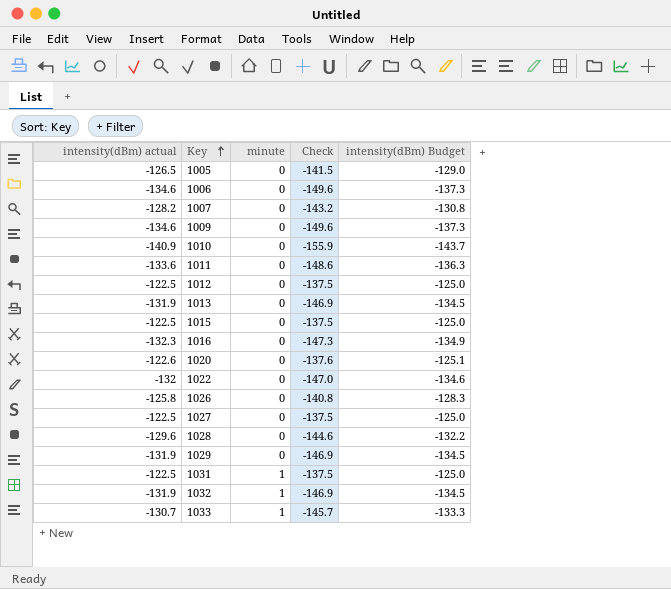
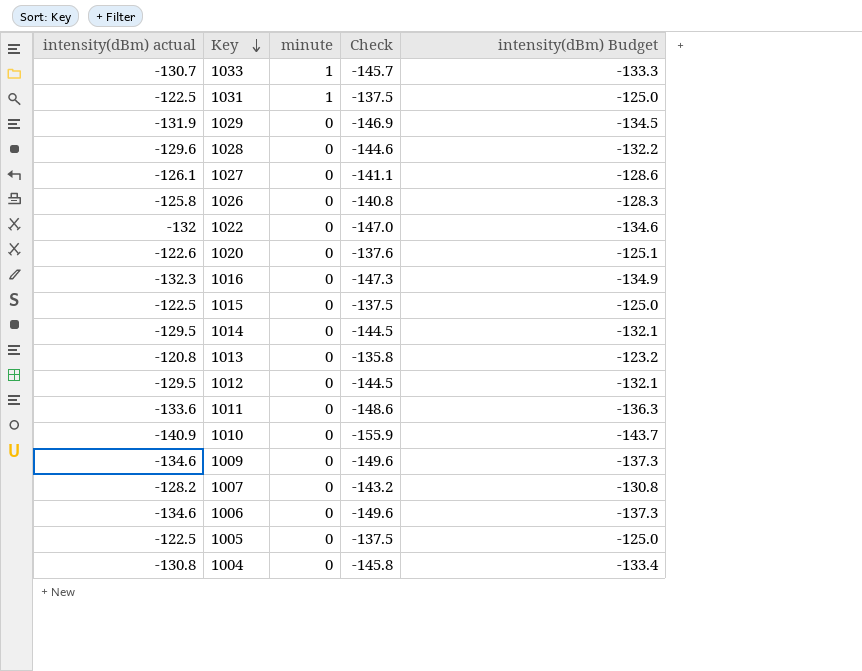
row order: Key ascending -> Key descending
row 1032: -131.9 | 1 | -146.9 | -134.5 -> none
1027 | intensity(dBm) actual: -122.5 -> -126.1
1027 | Check: -137.5 -> -141.1
1027 | intensity(dBm) Budget: -125.0 -> -128.6
row 1014: none -> -129.5 | 0 | -144.5 | -132.1
1013 | intensity(dBm) actual: -131.9 -> -120.8
1013 | Check: -146.9 -> -135.8
1013 | intensity(dBm) Budget: -134.5 -> -123.2
1012 | intensity(dBm) actual: -122.5 -> -129.5
1012 | Check: -137.5 -> -144.5
1012 | intensity(dBm) Budget: -125.0 -> -132.1
1005 | intensity(dBm) actual: -126.5 -> -122.5
1005 | Check: -141.5 -> -137.5
1005 | intensity(dBm) Budget: -129.0 -> -125.0
row 1004: none -> -130.8 | 0 | -145.8 | -133.4

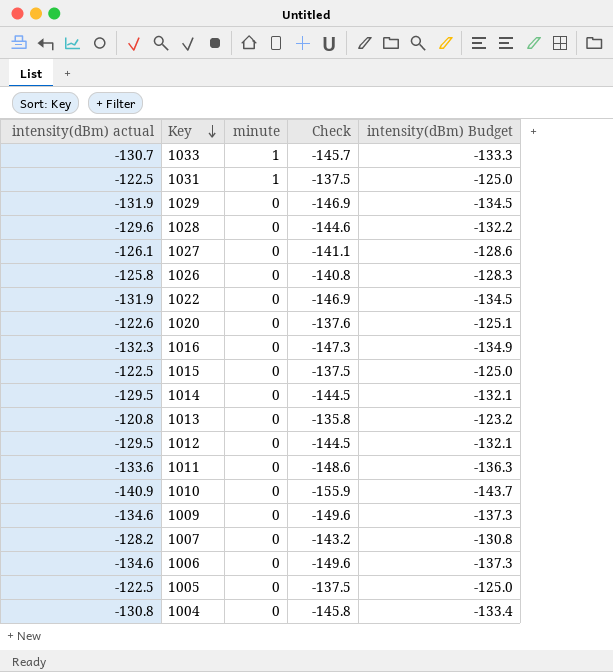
1022 | intensity(dBm) actual: -132 -> -131.9
1022 | Check: -147.0 -> -146.9
1022 | intensity(dBm) Budget: -134.6 -> -134.5

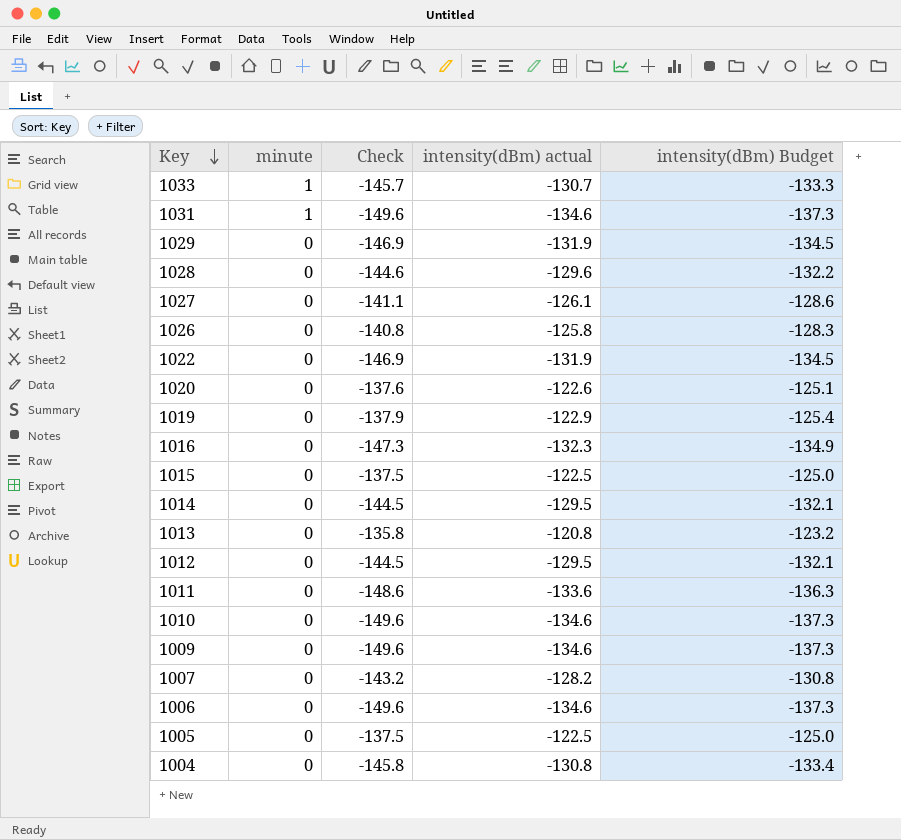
column intensity(dBm) actual | position: 1 -> 4
1031 | Check: -137.5 -> -149.6
1031 | intensity(dBm) actual: -122.5 -> -134.6
1031 | intensity(dBm) Budget: -125.0 -> -137.3
row 1019: none -> 0 | -137.9 | -122.9 | -125.4
1010 | Check: -155.9 -> -149.6
1010 | intensity(dBm) actual: -140.9 -> -134.6
1010 | intensity(dBm) Budget: -143.7 -> -137.3

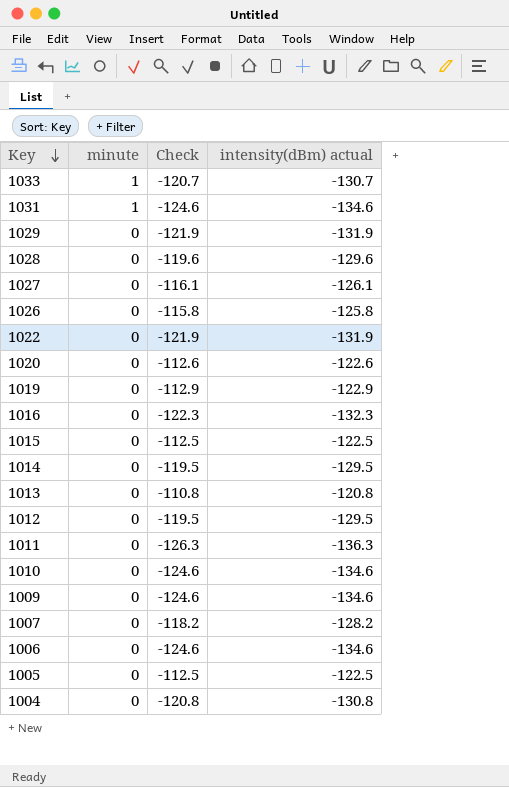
column intensity(dBm) Budget | formula: [intensity(dBm) actual] * 1.02 -> none
column Check | formula: [intensity(dBm) actual] - 15 -> [intensity(dBm) actual] + 10
1011 | intensity(dBm) actual: -133.6 -> -136.3

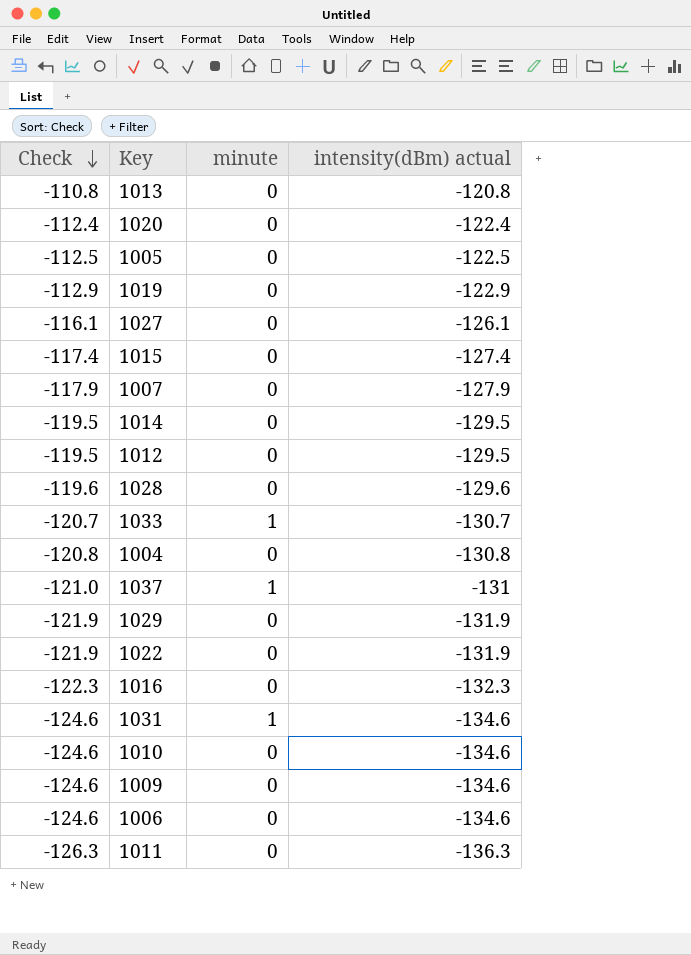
row order: Key descending -> Check descending
column Check | position: 3 -> 1
row 1026: 0 | -115.8 | -125.8 -> none
1020 | Check: -112.6 -> -112.4
1020 | intensity(dBm) actual: -122.6 -> -122.4
1015 | Check: -112.5 -> -117.4
1015 | intensity(dBm) actual: -122.5 -> -127.4
1007 | Check: -118.2 -> -117.9
1007 | intensity(dBm) actual: -128.2 -> -127.9
row 1037: none -> -121.0 | 1 | -131

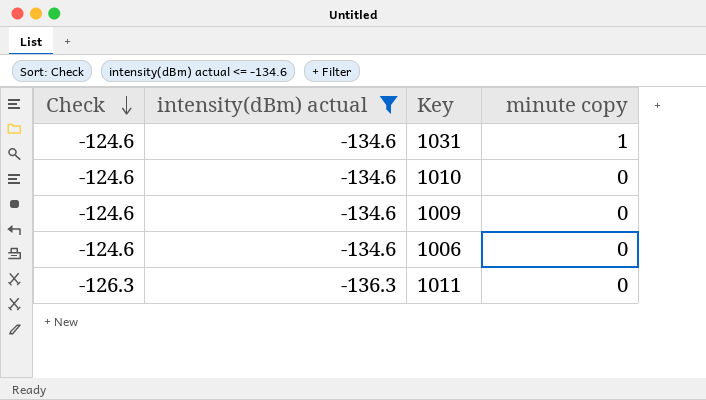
filter: none -> intensity(dBm) actual <= -134.6
column intensity(dBm) actual | position: 4 -> 2
column name: minute -> minute copy

